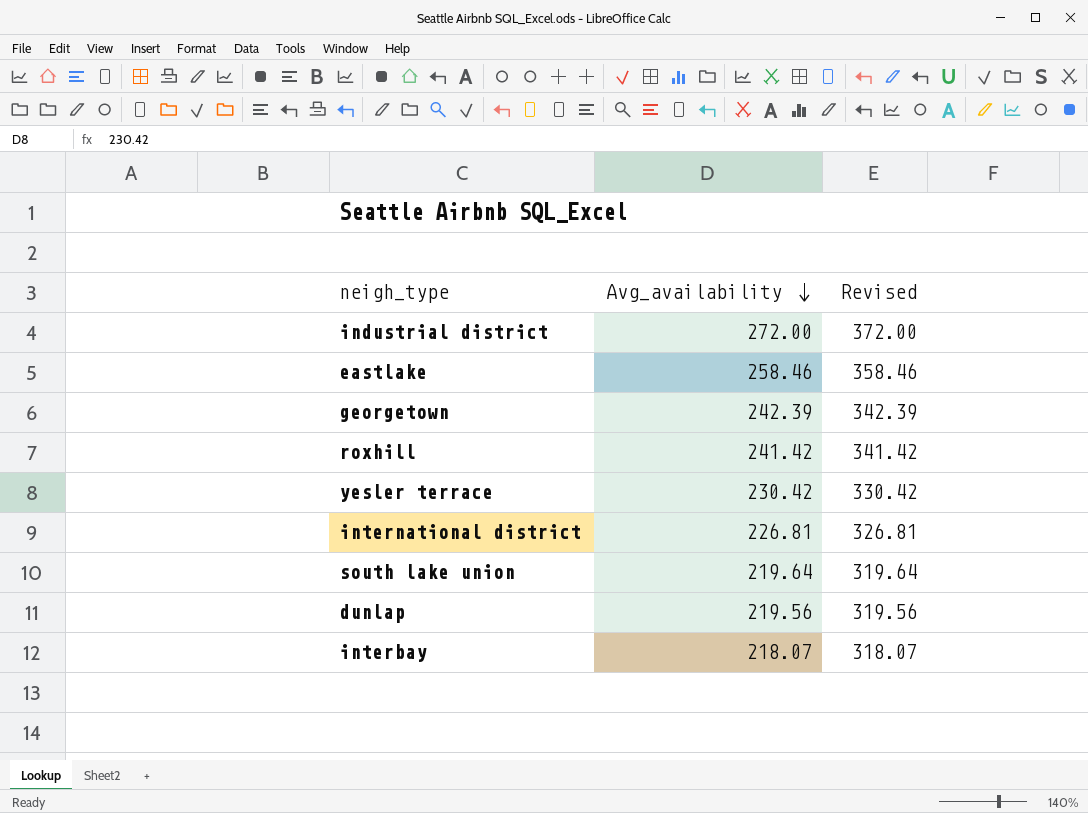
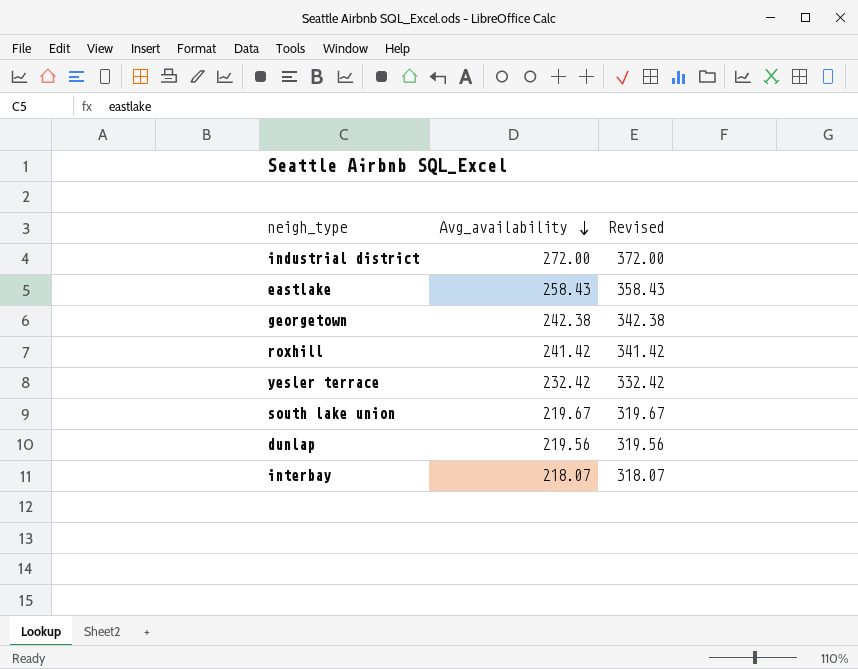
row international district: 226.81 | 326.81 -> none
eastlake | Avg_availability: 258.46 -> 258.43
eastlake | Revised: 358.46 -> 358.43
georgetown | Avg_availability: 242.39 -> 242.38
georgetown | Revised: 342.39 -> 342.38
yesler terrace | Avg_availability: 230.42 -> 232.42
yesler terrace | Revised: 330.42 -> 332.42
south lake union | Avg_availability: 219.64 -> 219.67
south lake union | Revised: 319.64 -> 319.67

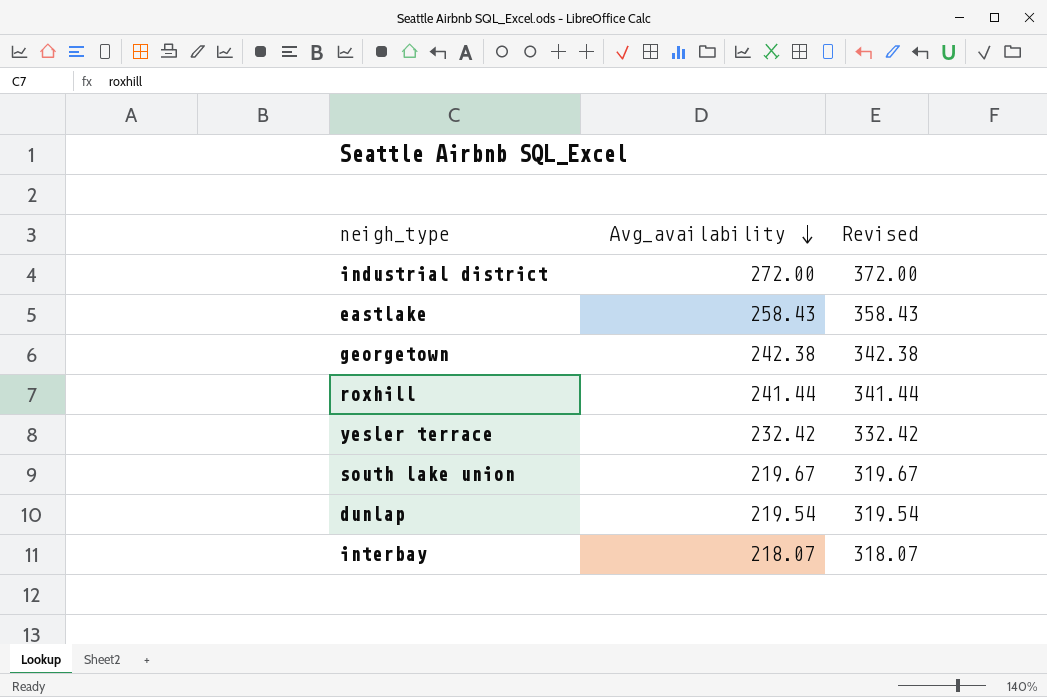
roxhill | Avg_availability: 241.42 -> 241.44
roxhill | Revised: 341.42 -> 341.44
dunlap | Avg_availability: 219.56 -> 219.54
dunlap | Revised: 319.56 -> 319.54

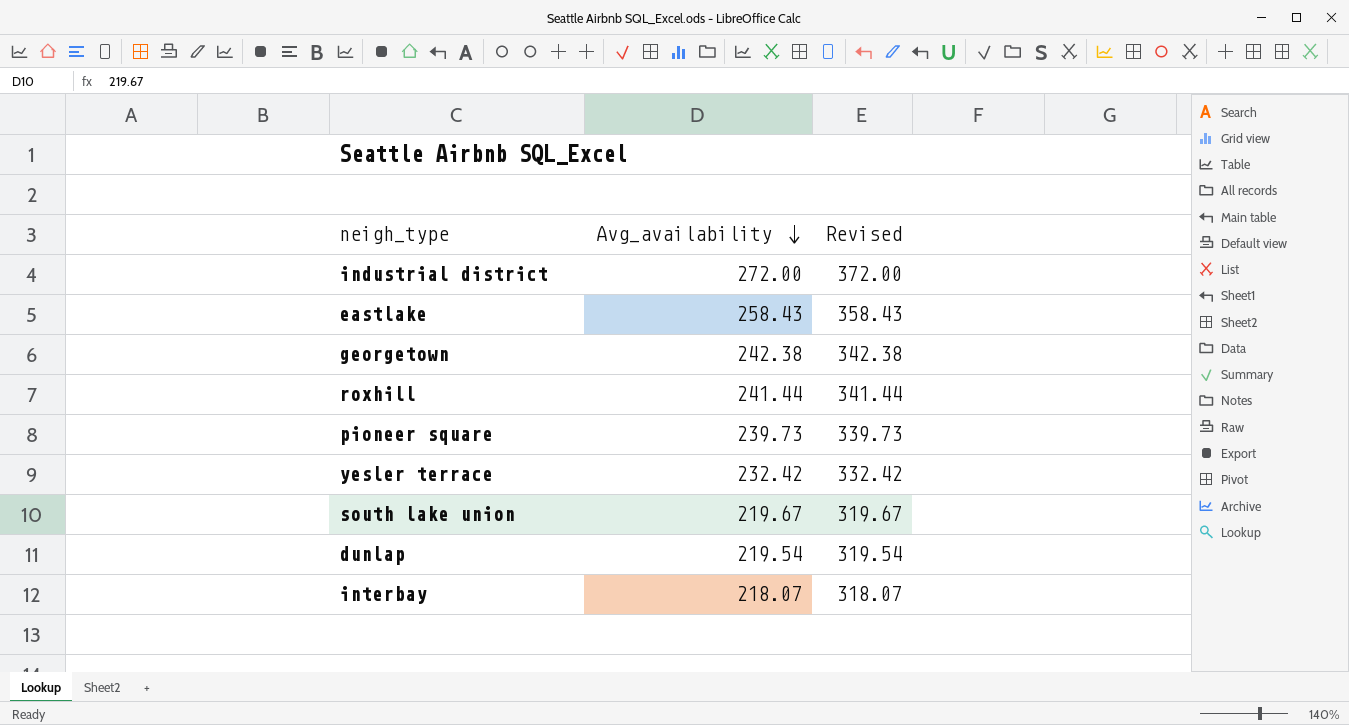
row pioneer square: none -> 239.73 | 339.73

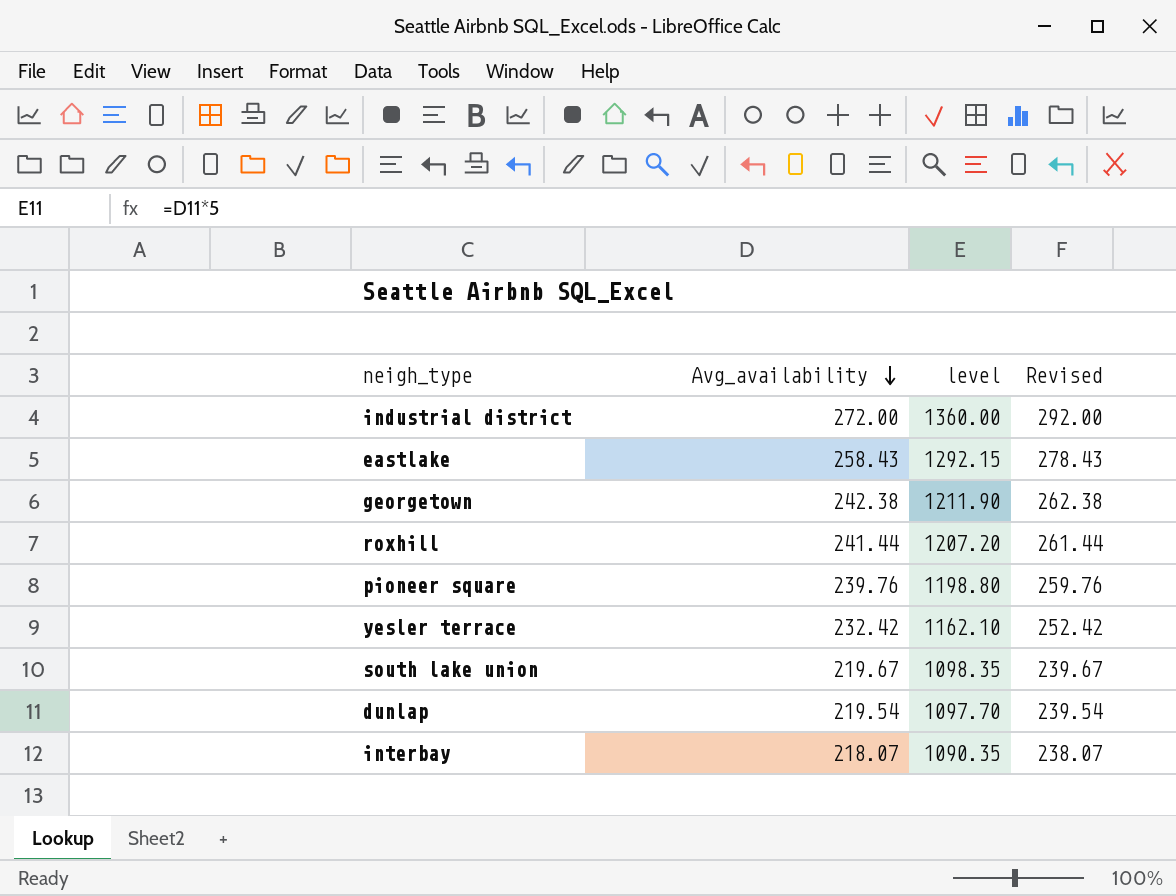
column level | formula: none -> [Avg_availability] * 5
column Revised | formula: [Avg_availability] + 100 -> [Avg_availability] + 20
pioneer square | Avg_availability: 239.73 -> 239.76

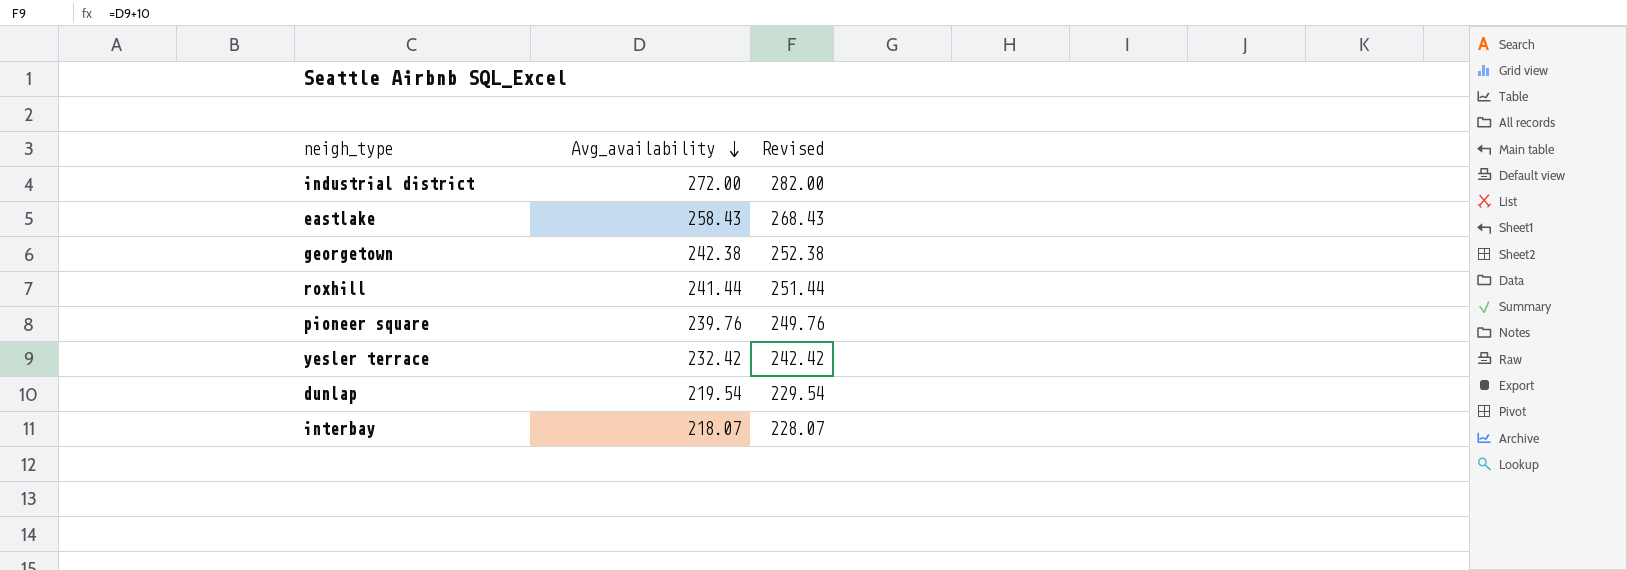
column level | formula: [Avg_availability] * 5 -> none
column Revised | formula: [Avg_availability] + 20 -> [Avg_availability] + 10
row south lake union: 219.67 | 1098.35 | 239.67 -> none

